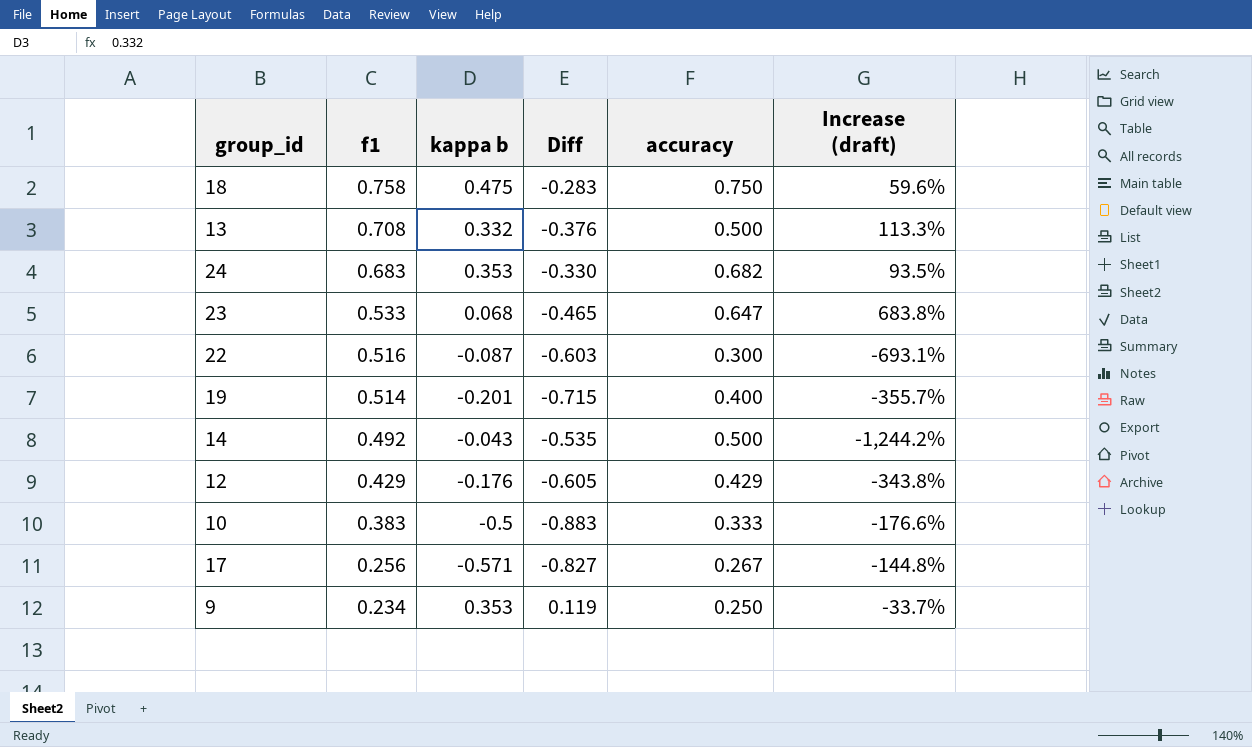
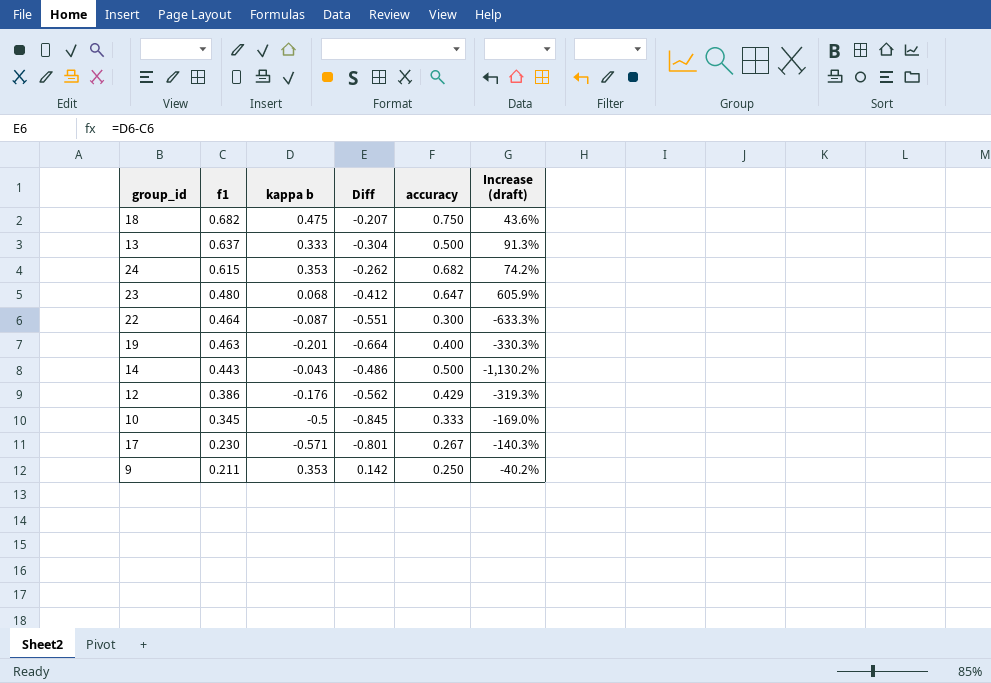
18 | f1: 0.758 -> 0.682
18 | Diff: -0.283 -> -0.207
18 | Increase (draft): 59.6% -> 43.6%
13 | f1: 0.708 -> 0.637
13 | kappa b: 0.332 -> 0.333
13 | Diff: -0.376 -> -0.304
13 | Increase (draft): 113.3% -> 91.3%
24 | f1: 0.683 -> 0.615
24 | Diff: -0.330 -> -0.262
24 | Increase (draft): 93.5% -> 74.2%
23 | f1: 0.533 -> 0.480
23 | Diff: -0.465 -> -0.412
23 | Increase (draft): 683.8% -> 605.9%
22 | f1: 0.516 -> 0.464
22 | Diff: -0.603 -> -0.551
22 | Increase (draft): -693.1% -> -633.3%
19 | f1: 0.514 -> 0.463
19 | Diff: -0.715 -> -0.664
19 | Increase (draft): -355.7% -> -330.3%
14 | f1: 0.492 -> 0.443
14 | Diff: -0.535 -> -0.486
14 | Increase (draft): -1,244.2% -> -1,130.2%
12 | f1: 0.429 -> 0.386
12 | Diff: -0.605 -> -0.562
12 | Increase (draft): -343.8% -> -319.3%
10 | f1: 0.383 -> 0.345
10 | Diff: -0.883 -> -0.845
10 | Increase (draft): -176.6% -> -169.0%
17 | f1: 0.256 -> 0.230
17 | Diff: -0.827 -> -0.801
17 | Increase (draft): -144.8% -> -140.3%
9 | f1: 0.234 -> 0.211
9 | Diff: 0.119 -> 0.142
9 | Increase (draft): -33.7% -> -40.2%

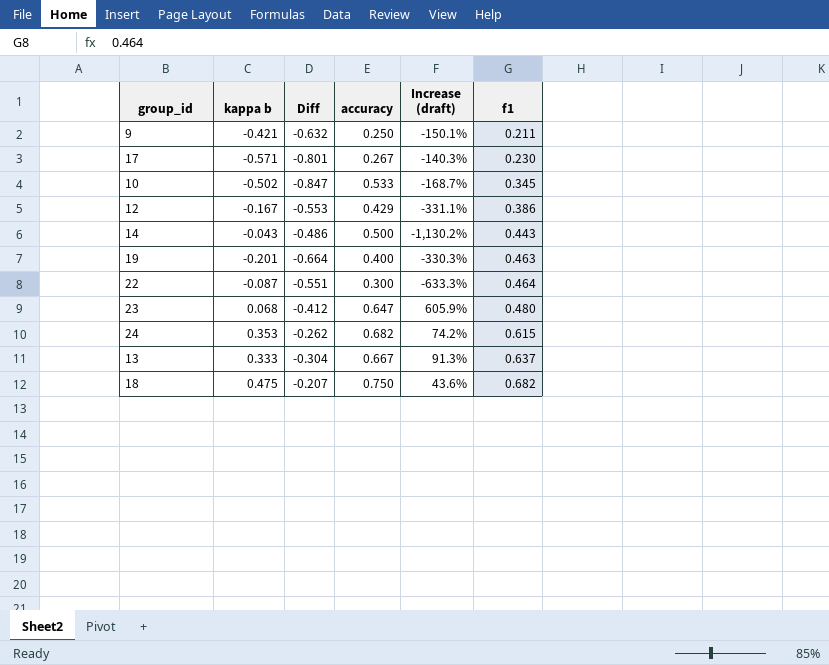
row order: f1 descending -> f1 ascending
column f1 | position: 2 -> 6
9 | kappa b: 0.353 -> -0.421
9 | Diff: 0.142 -> -0.632
9 | Increase (draft): -40.2% -> -150.1%
10 | kappa b: -0.5 -> -0.502
10 | Diff: -0.845 -> -0.847
10 | accuracy: 0.333 -> 0.533
10 | Increase (draft): -169.0% -> -168.7%
12 | kappa b: -0.176 -> -0.167
12 | Diff: -0.562 -> -0.553
12 | Increase (draft): -319.3% -> -331.1%
13 | accuracy: 0.500 -> 0.667

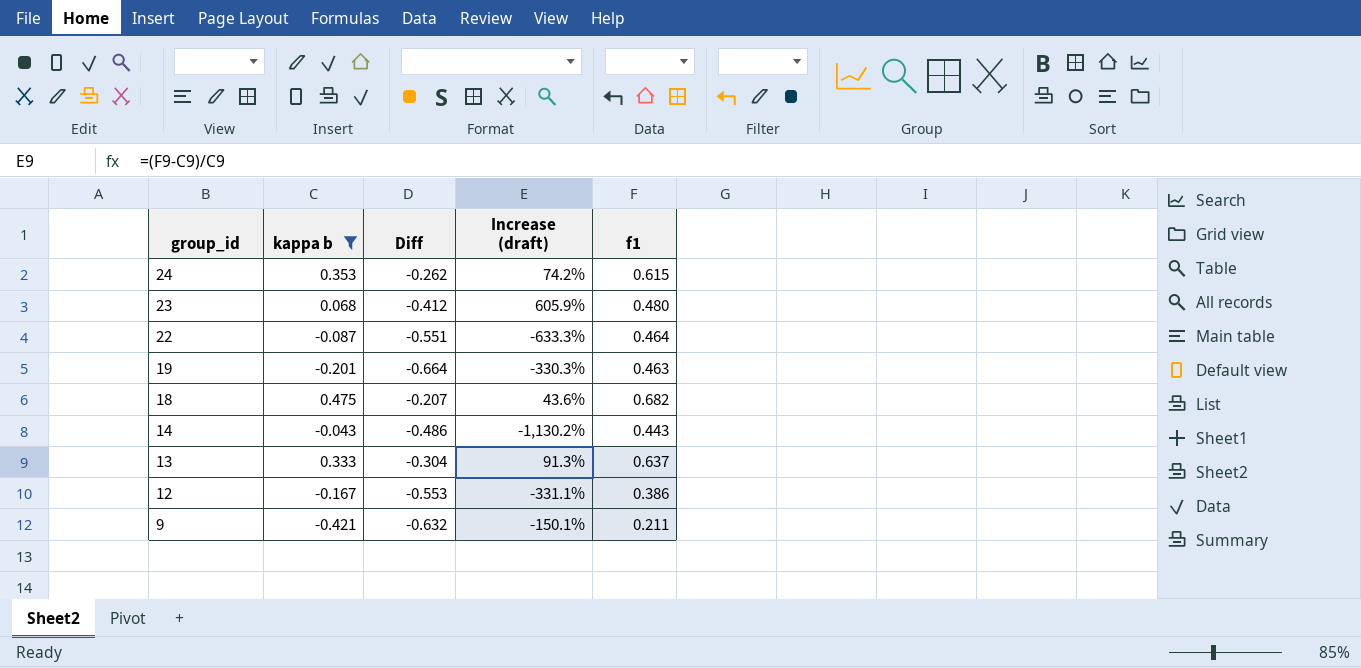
filter: none -> kappa b >= -0.421
row order: f1 ascending -> group_id descending
column accuracy | position: 4 -> none

